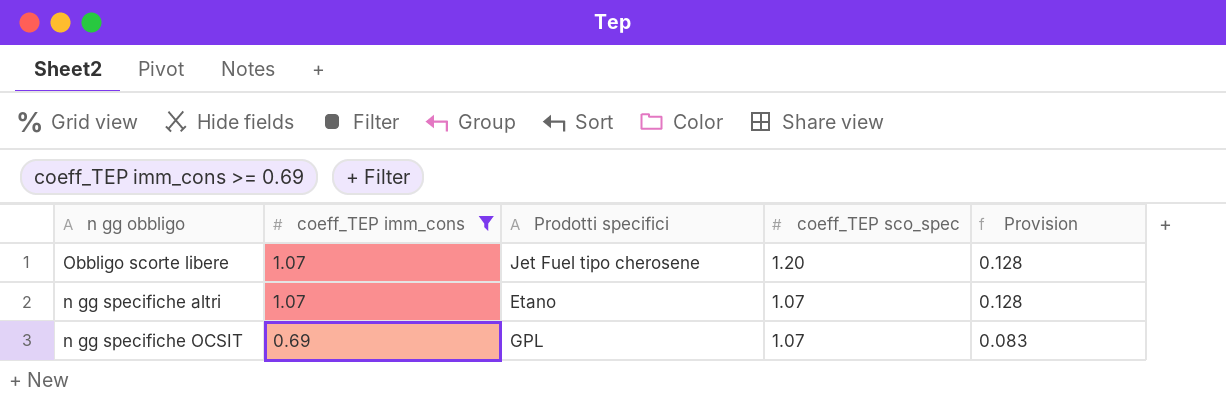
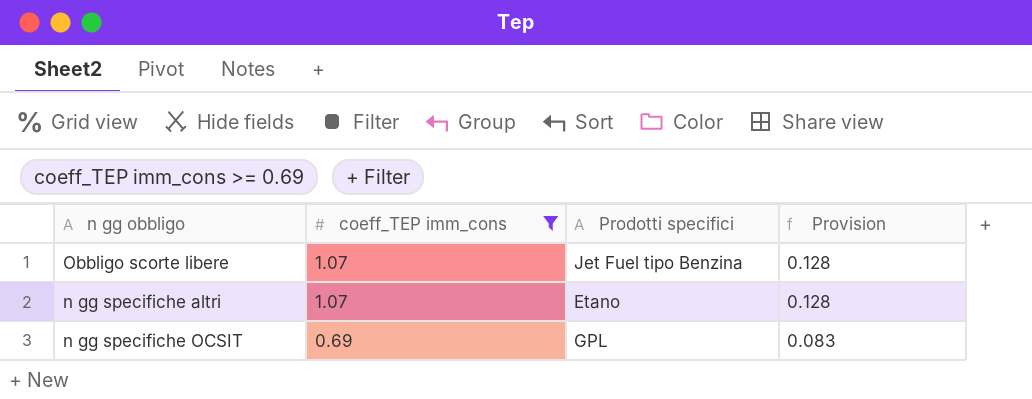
column coeff_TEP sco_spec | position: 4 -> none
Obbligo scorte libere | Prodotti specifici: Jet Fuel tipo cherosene -> Jet Fuel tipo Benzina

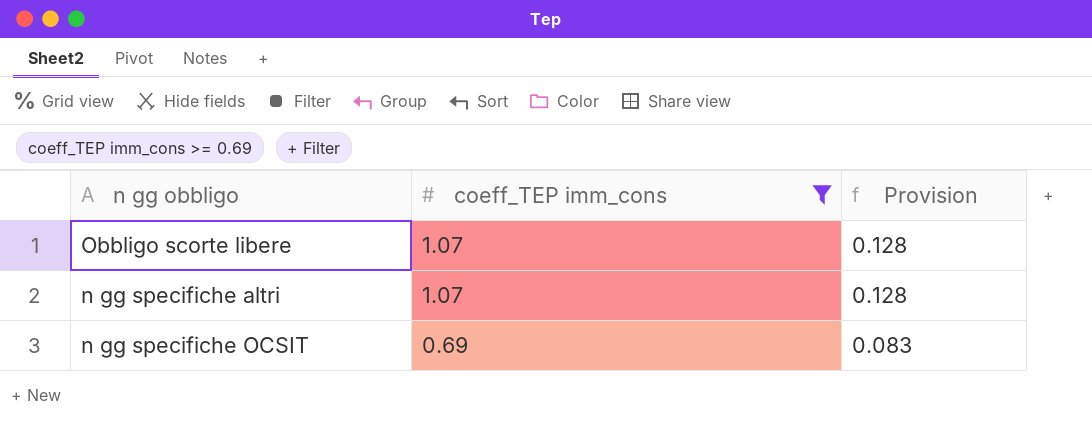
column Prodotti specifici | position: 3 -> none

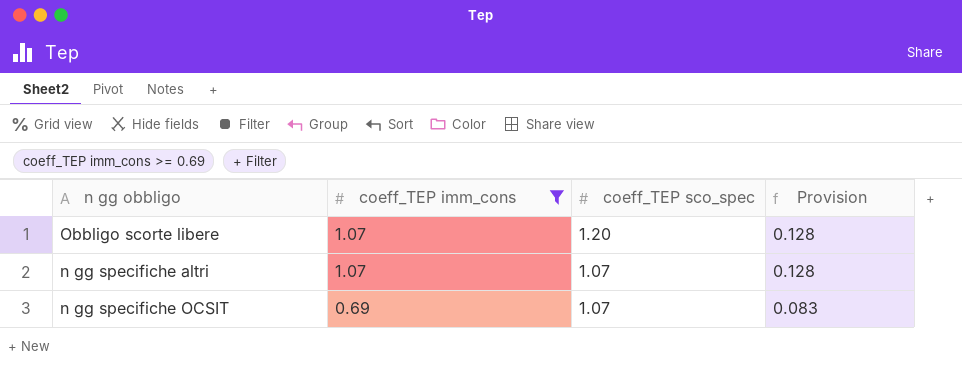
column coeff_TEP sco_spec | position: none -> 3

